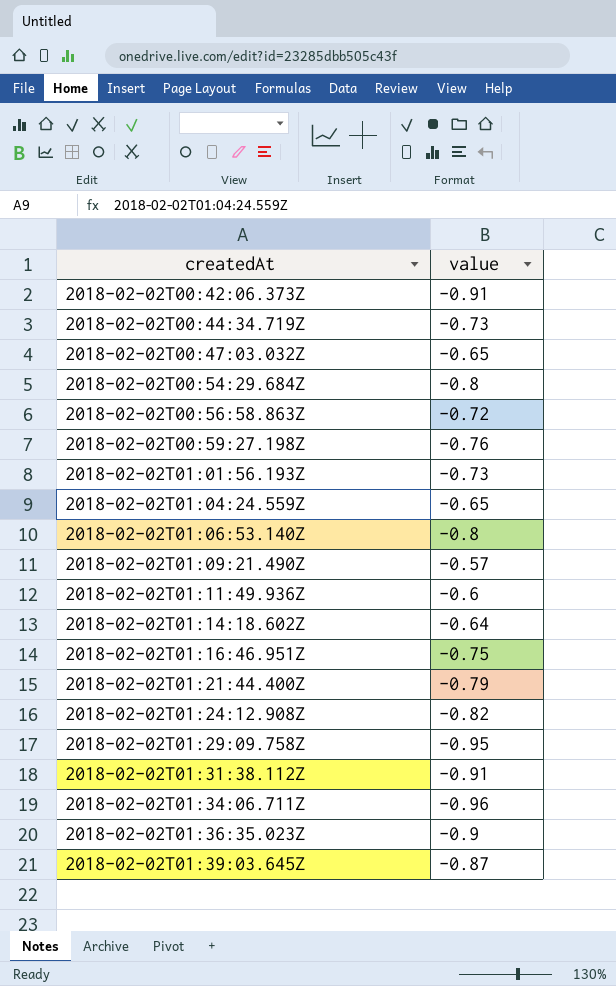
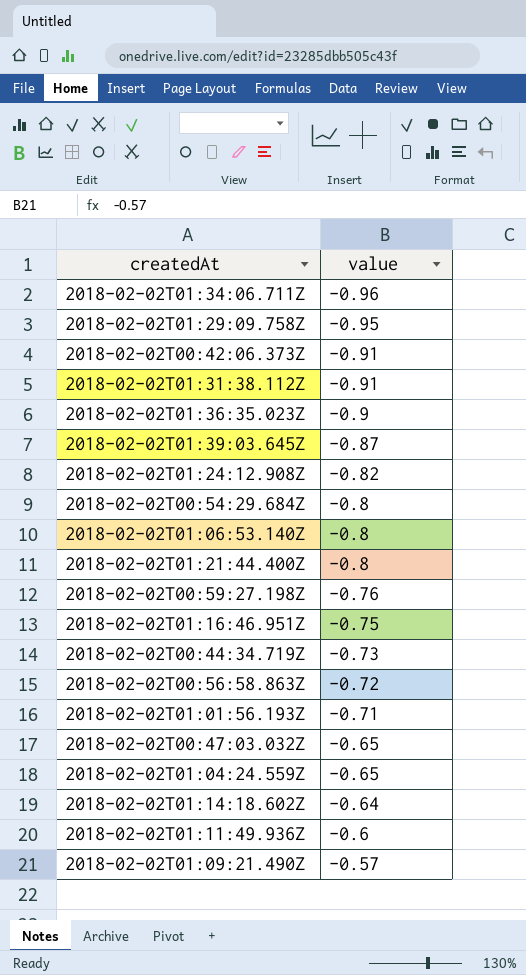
row order: createdAt ascending -> value ascending
2018-02-02T01:21:44.400Z | value: -0.79 -> -0.8
2018-02-02T01:01:56.193Z | value: -0.73 -> -0.71

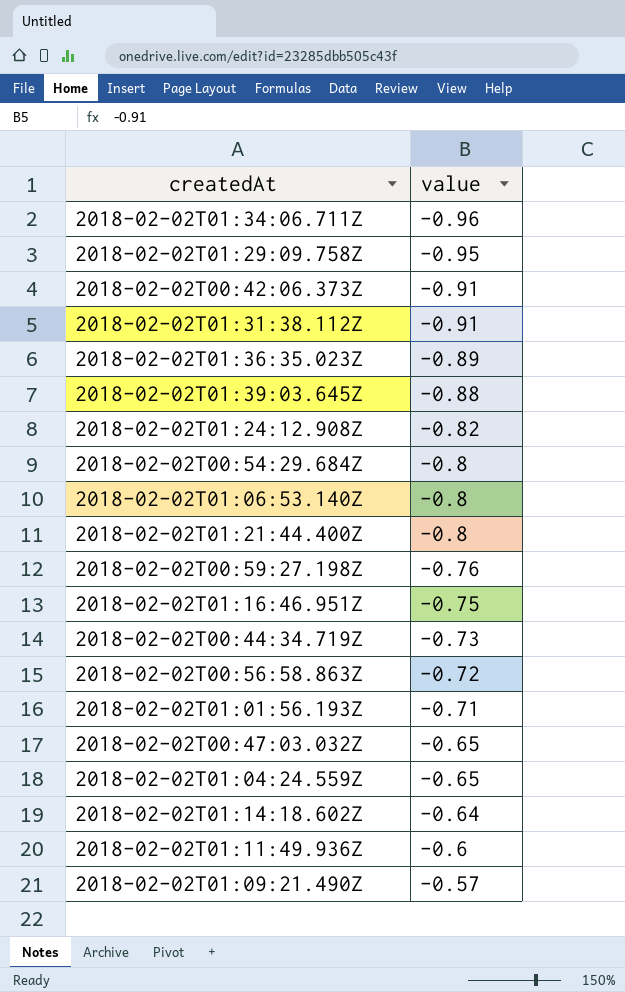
2018-02-02T01:36:35.023Z | value: -0.9 -> -0.89
2018-02-02T01:39:03.645Z | value: -0.87 -> -0.88

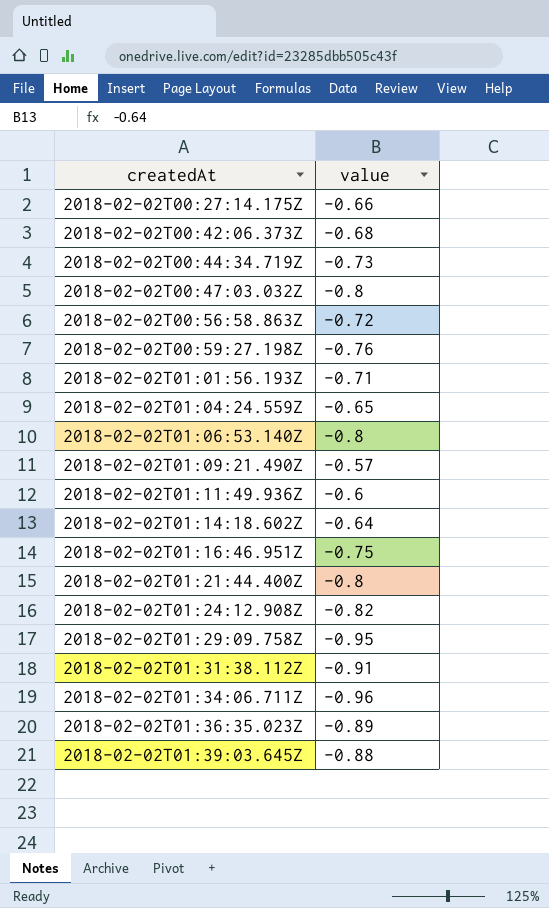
row order: value ascending -> createdAt ascending
row 2018-02-02T00:54:29.684Z: -0.8 -> none
row 2018-02-02T00:27:14.175Z: none -> -0.66
2018-02-02T00:42:06.373Z | value: -0.91 -> -0.68
2018-02-02T00:47:03.032Z | value: -0.65 -> -0.8

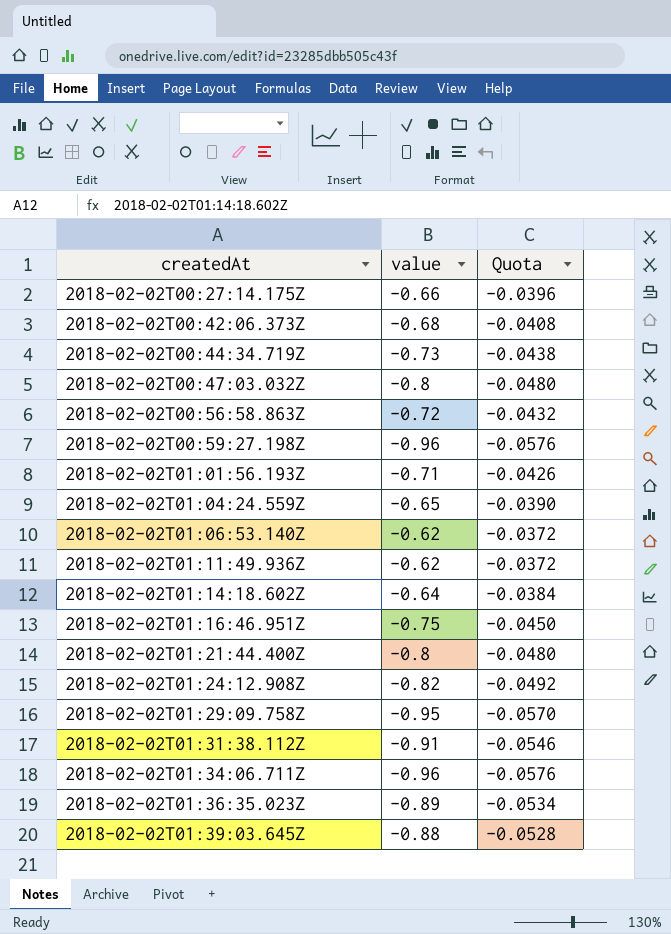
column Quota | formula: none -> [value] * 0.06
row 2018-02-02T01:09:21.490Z: -0.57 -> none
2018-02-02T00:59:27.198Z | value: -0.76 -> -0.96
2018-02-02T01:06:53.140Z | value: -0.8 -> -0.62
2018-02-02T01:11:49.936Z | value: -0.6 -> -0.62

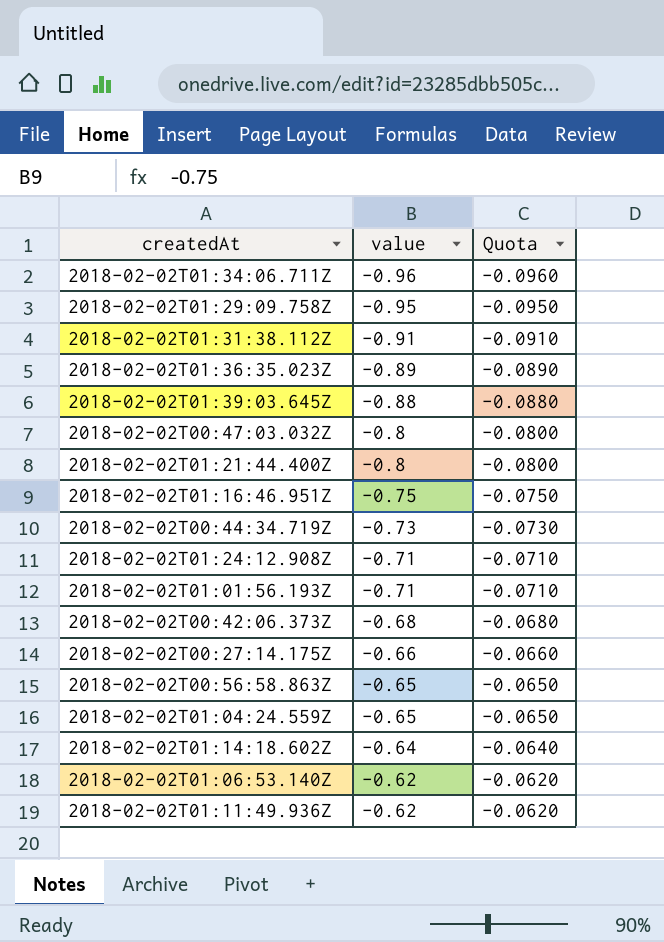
row order: createdAt ascending -> value ascending
column Quota | formula: [value] * 0.06 -> [value] * 0.1
row 2018-02-02T00:59:27.198Z: -0.96 | -0.0576 -> none
2018-02-02T01:24:12.908Z | value: -0.82 -> -0.71
2018-02-02T00:56:58.863Z | value: -0.72 -> -0.65

